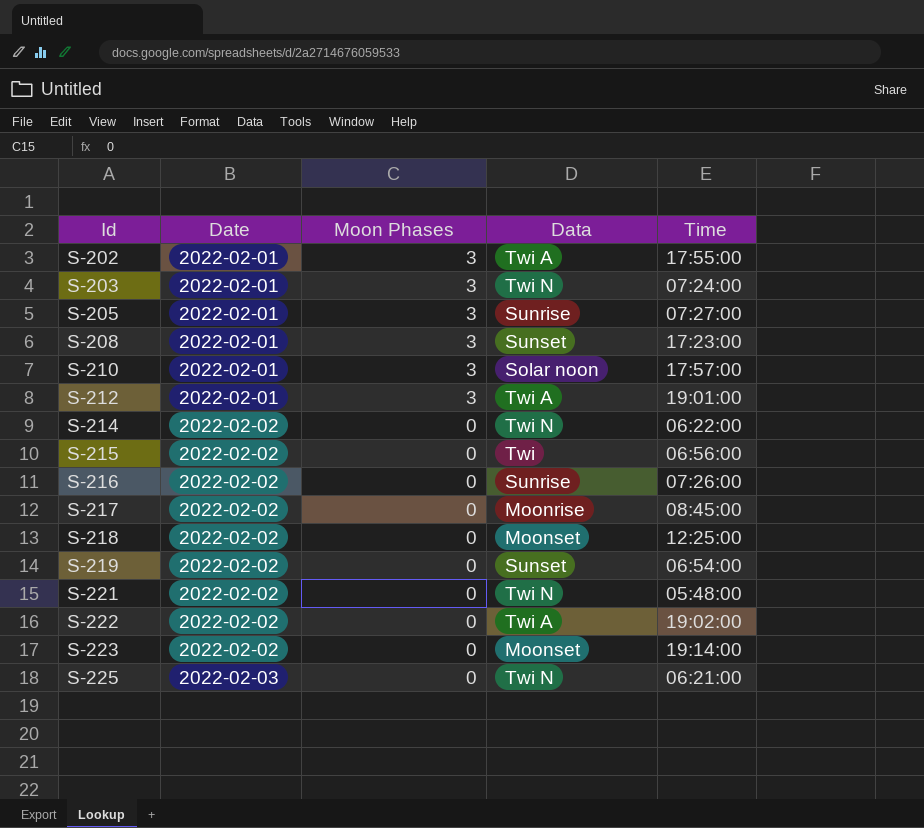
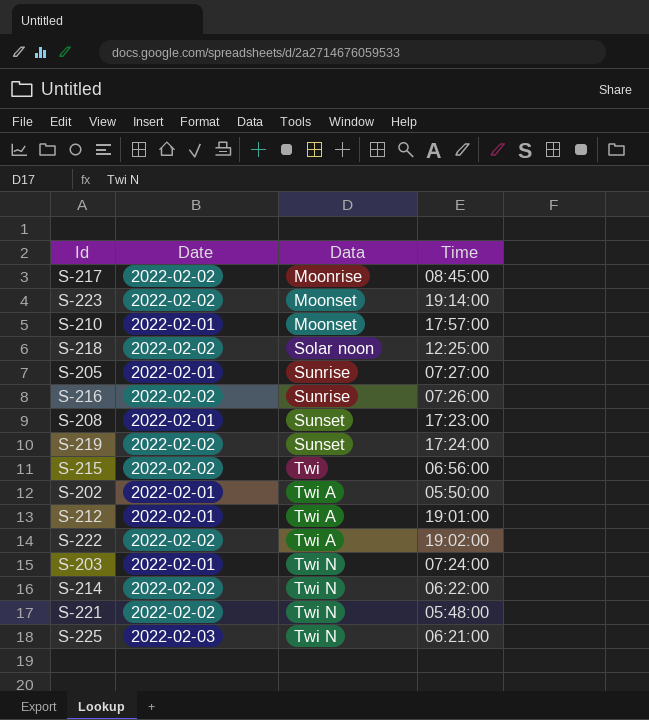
row order: Id ascending -> Data ascending
column Moon Phases | position: 3 -> none
S-210 | Data: Solar noon -> Moonset
S-218 | Data: Moonset -> Solar noon
S-219 | Time: 06:54:00 -> 17:24:00
S-202 | Time: 17:55:00 -> 05:50:00

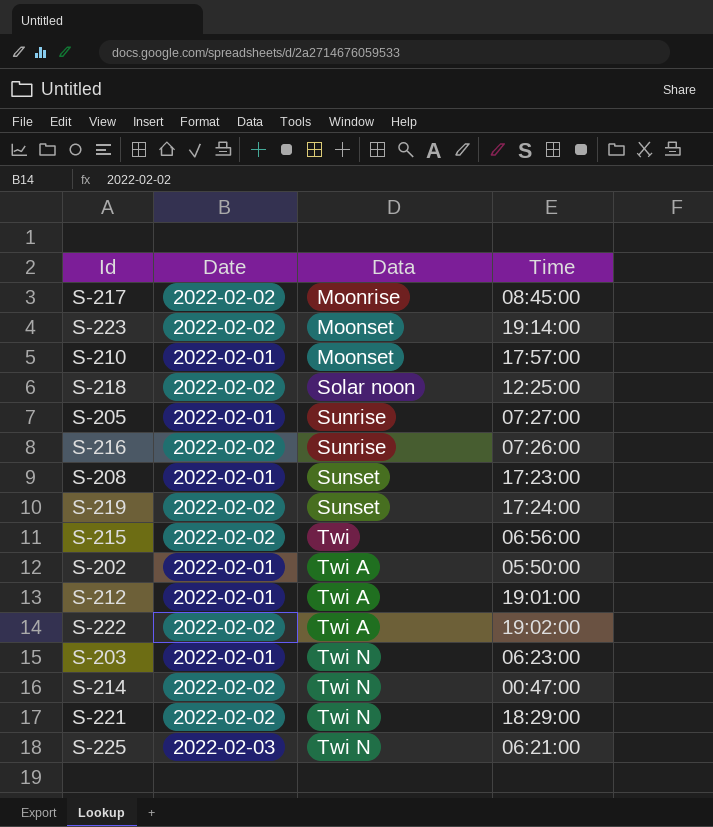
S-203 | Time: 07:24:00 -> 06:23:00
S-214 | Time: 06:22:00 -> 00:47:00
S-221 | Time: 05:48:00 -> 18:29:00

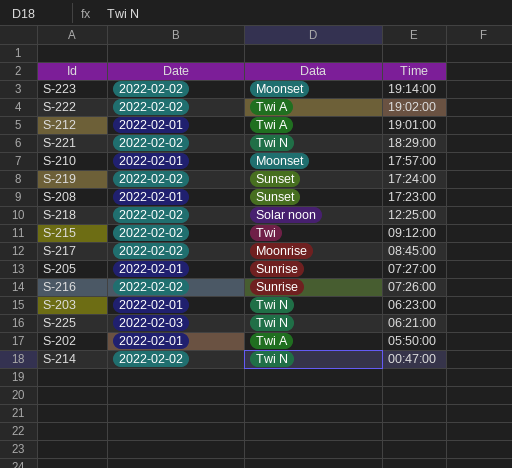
row order: Data ascending -> Time descending
S-215 | Time: 06:56:00 -> 09:12:00

